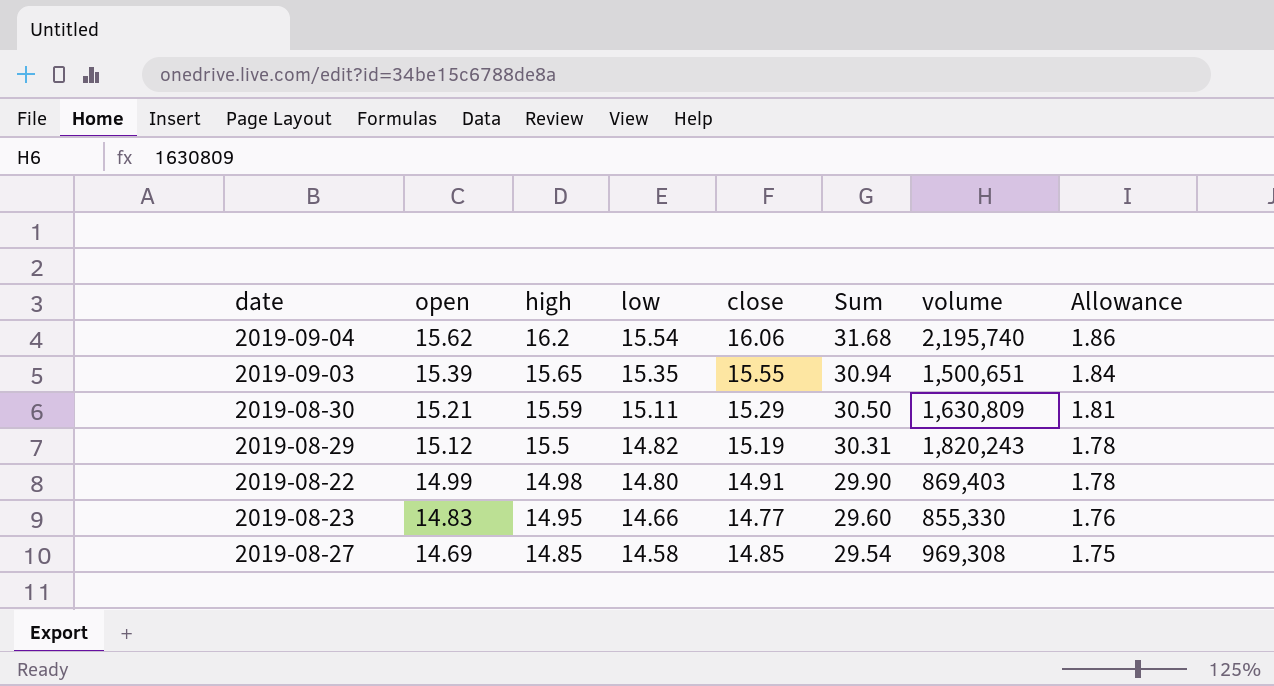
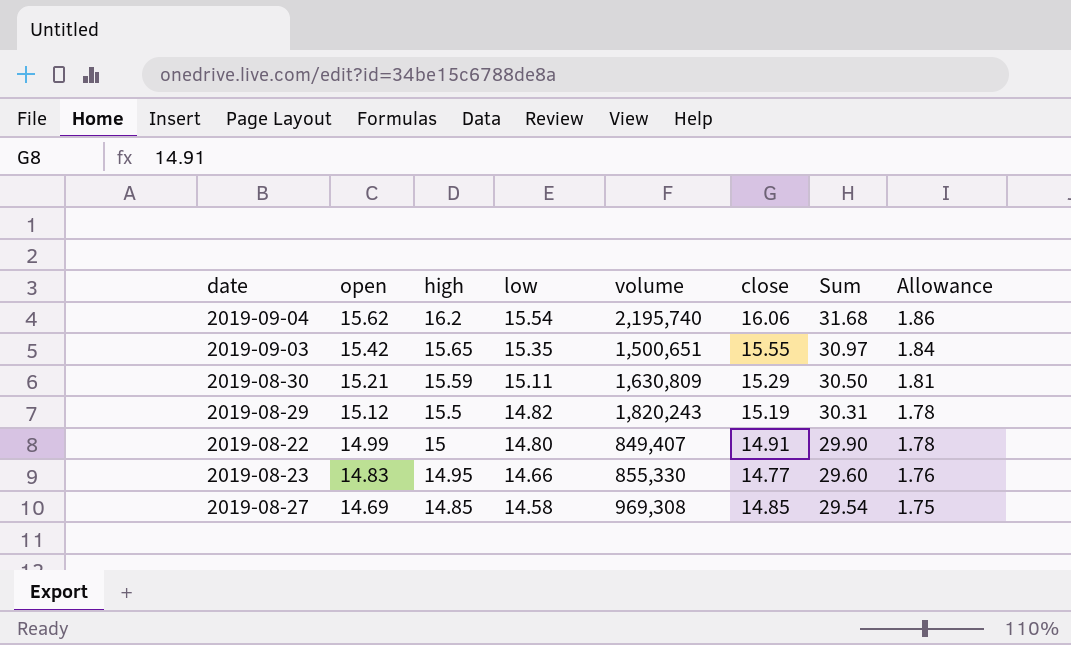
column volume | position: 7 -> 5
2019-09-03 | open: 15.39 -> 15.42
2019-09-03 | Sum: 30.94 -> 30.97
2019-08-22 | high: 14.98 -> 15
2019-08-22 | volume: 869,403 -> 849,407

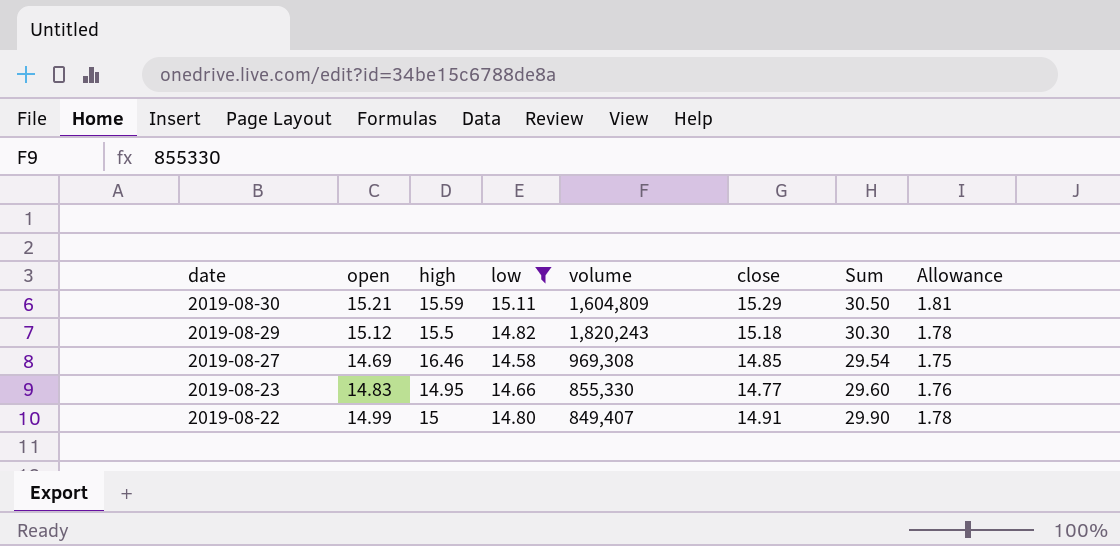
filter: none -> low <= 15.11
row order: open descending -> date descending
2019-08-30 | volume: 1,630,809 -> 1,604,809
2019-08-29 | close: 15.19 -> 15.18
2019-08-29 | Sum: 30.31 -> 30.30
2019-08-27 | high: 14.85 -> 16.46

